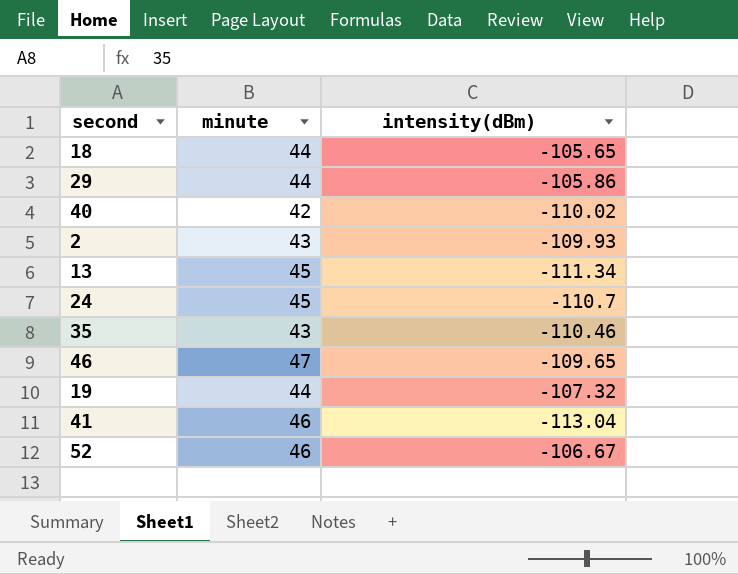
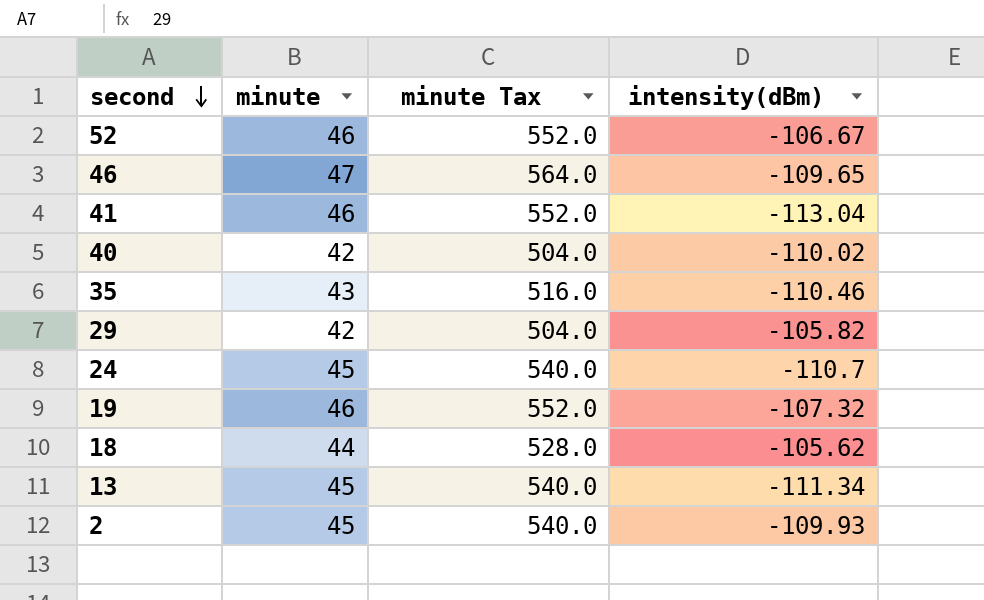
row order: none -> second descending
column minute Tax | formula: none -> [minute] * 12
29 | minute: 44 -> 42
29 | intensity(dBm): -105.86 -> -105.82
19 | minute: 44 -> 46
18 | intensity(dBm): -105.65 -> -105.62
2 | minute: 43 -> 45

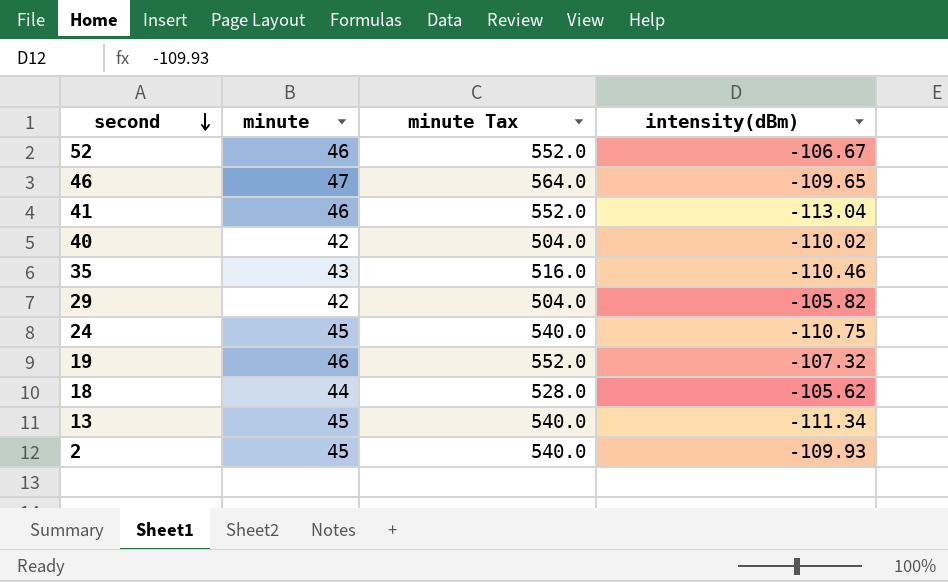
24 | intensity(dBm): -110.7 -> -110.75

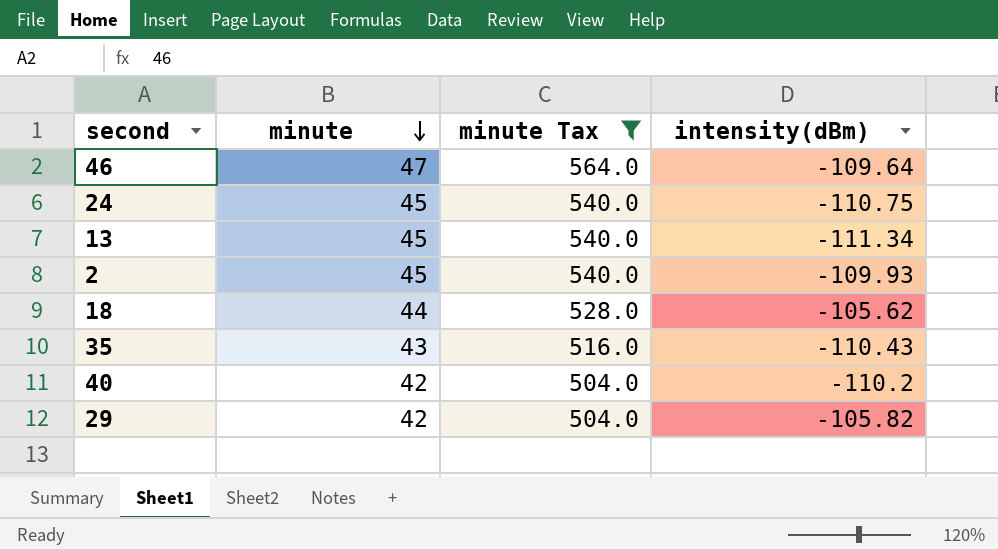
filter: none -> minute Tax != 552.0
row order: second descending -> minute descending
46 | intensity(dBm): -109.65 -> -109.64
35 | intensity(dBm): -110.46 -> -110.43
40 | intensity(dBm): -110.02 -> -110.2

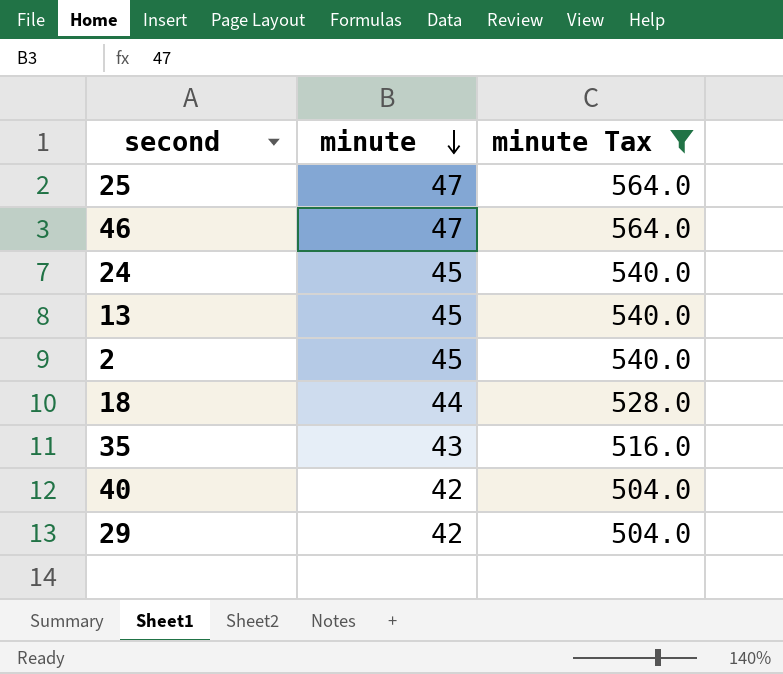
column intensity(dBm) | position: 4 -> none
row 25: none -> 47 | 564.0

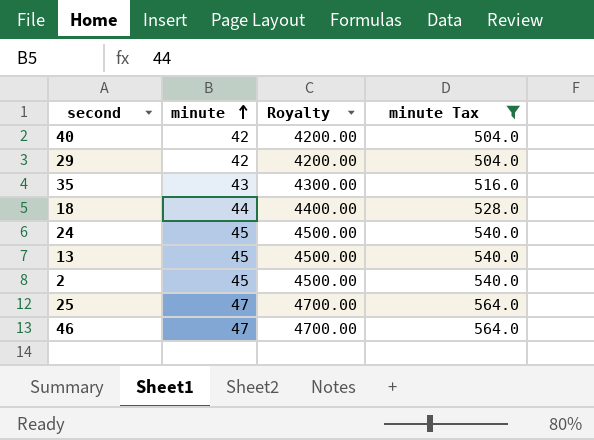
row order: minute descending -> minute ascending
column Royalty | formula: none -> [minute] * 100

